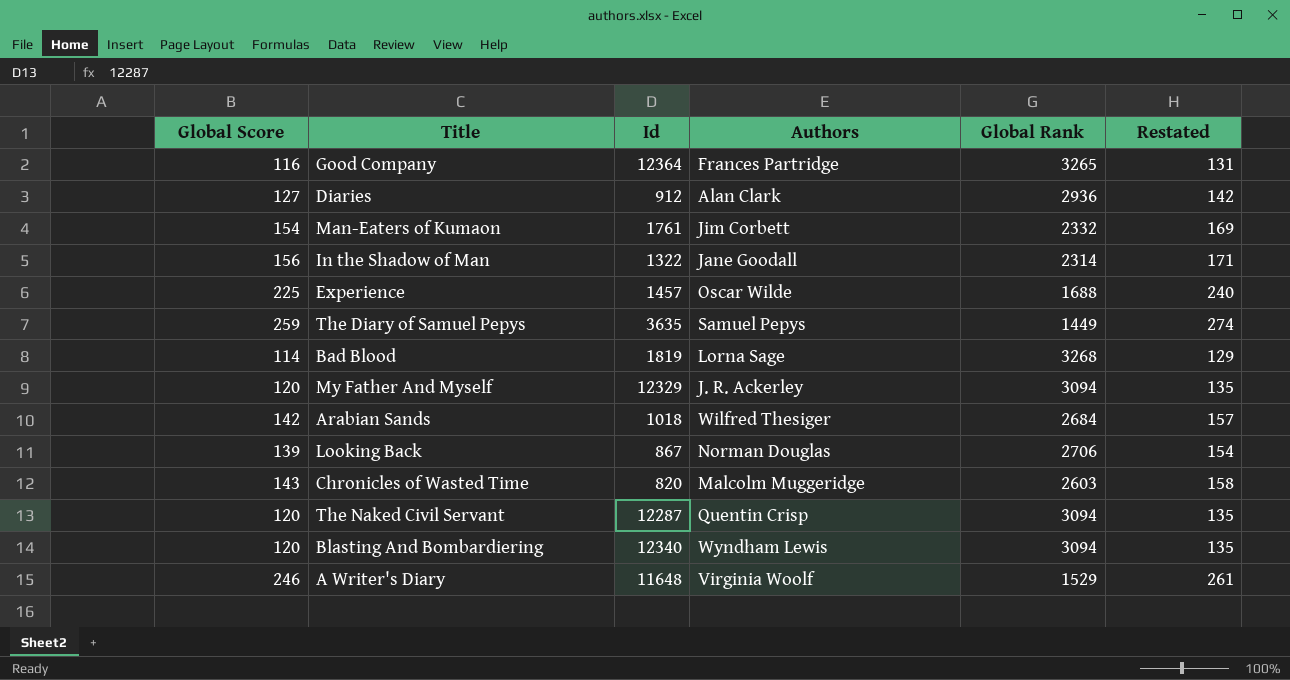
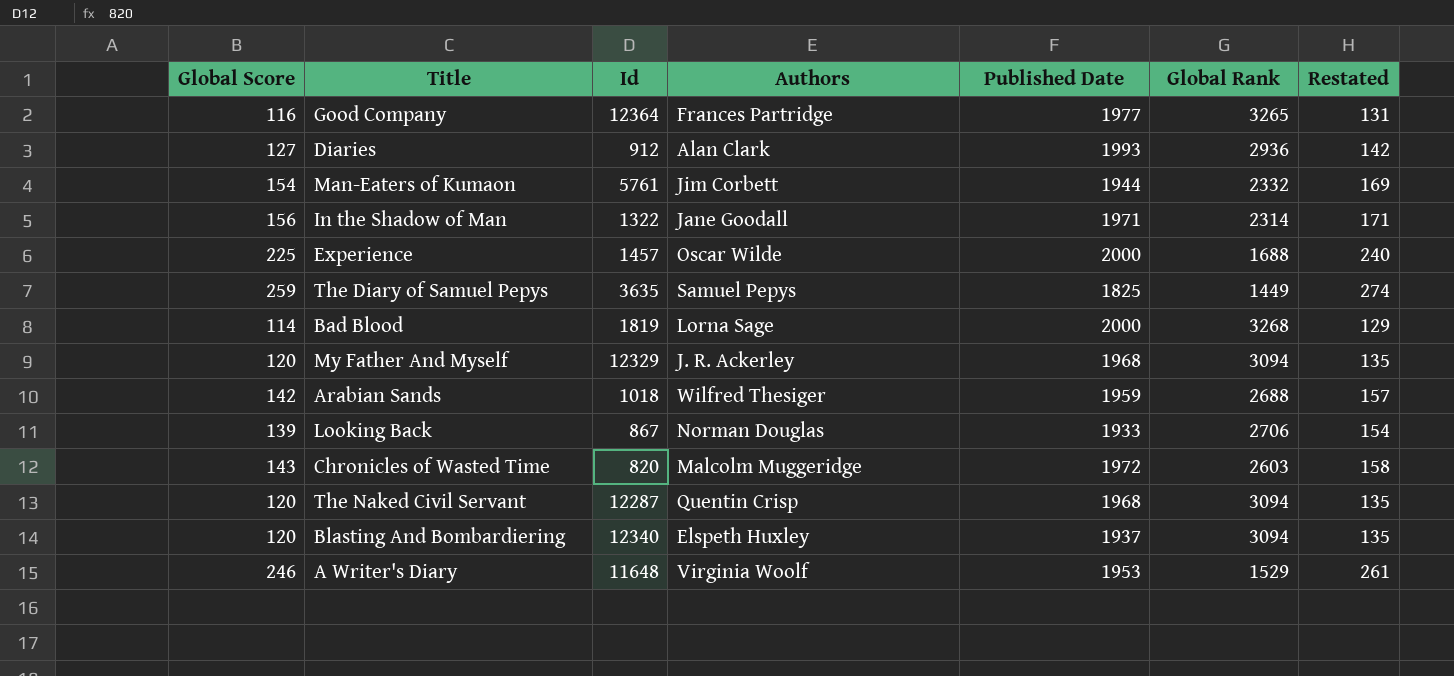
column Published Date | position: none -> 5
Man-Eaters of Kumaon | Id: 1761 -> 5761
Arabian Sands | Global Rank: 2684 -> 2688
Blasting And Bombardiering | Authors: Wyndham Lewis -> Elspeth Huxley

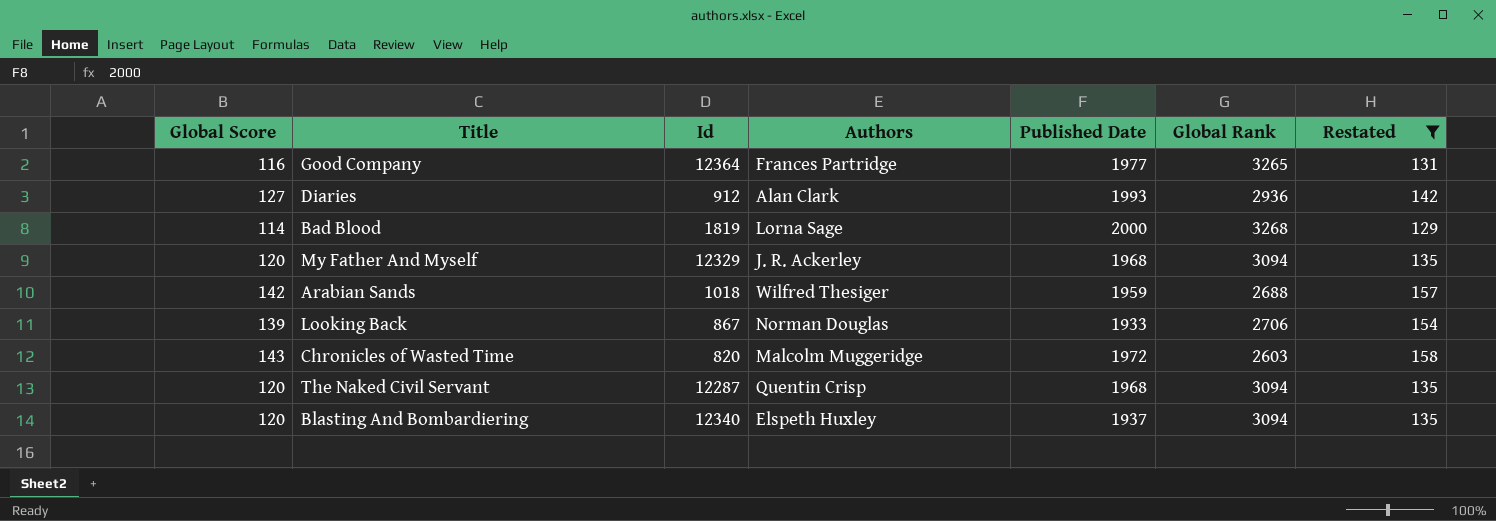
filter: none -> Restated <= 158

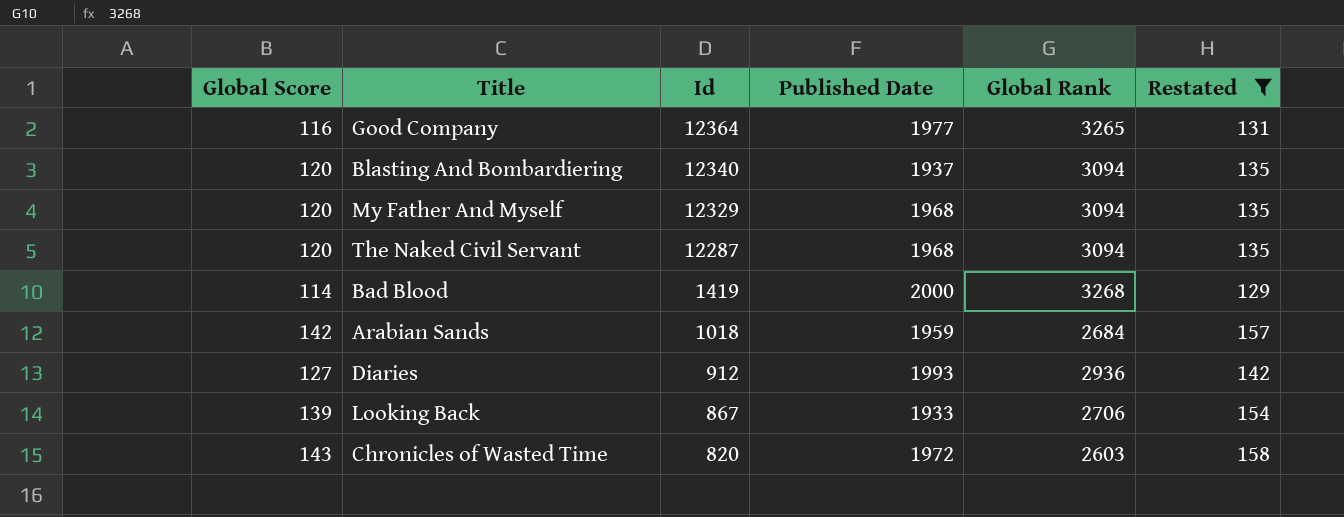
row order: none -> Id descending
column Authors | position: 4 -> none
Bad Blood | Id: 1819 -> 1419
Arabian Sands | Global Rank: 2688 -> 2684

